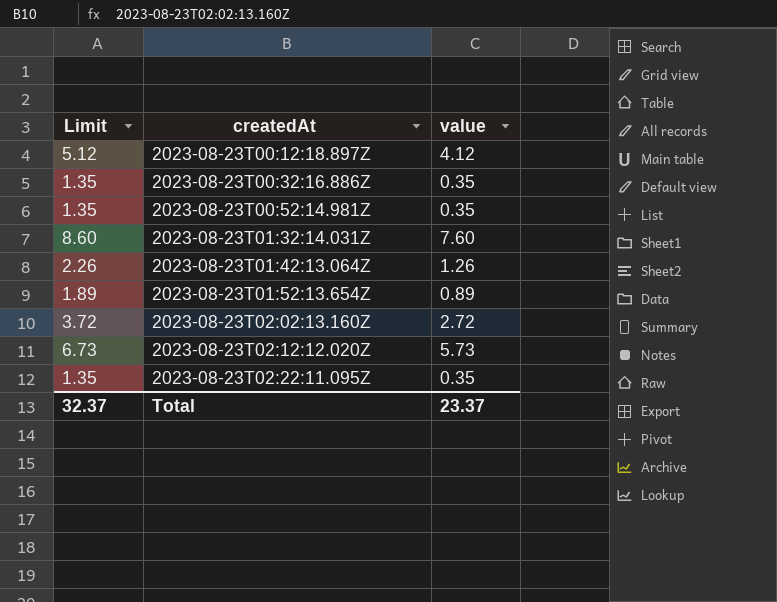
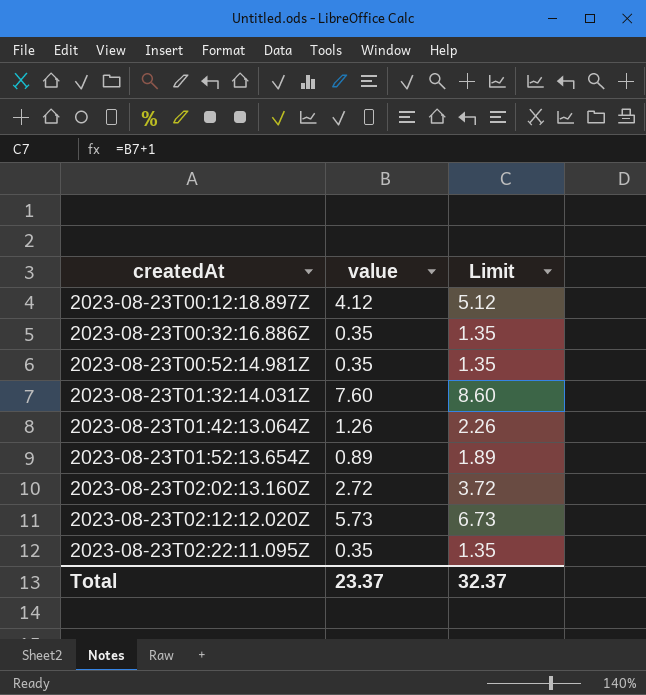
column Limit | position: 1 -> 3

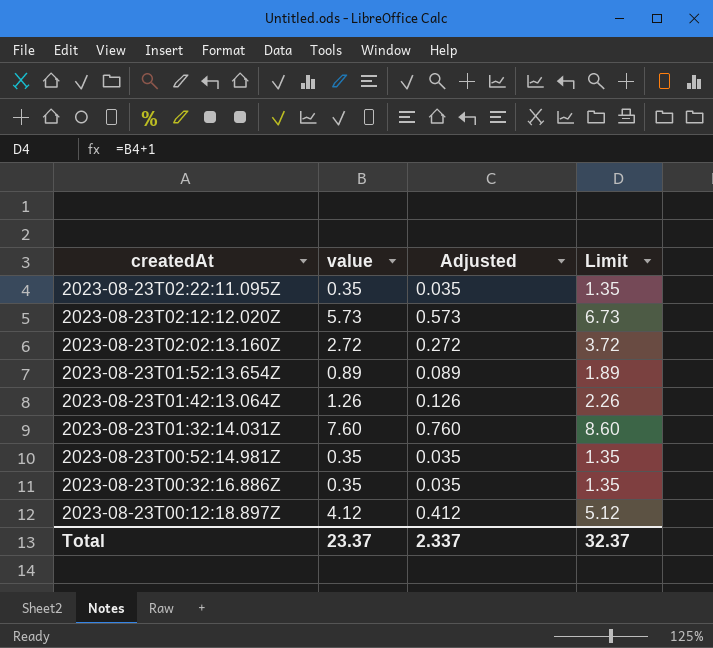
row order: createdAt ascending -> createdAt descending
column Adjusted | formula: none -> [value] * 0.1

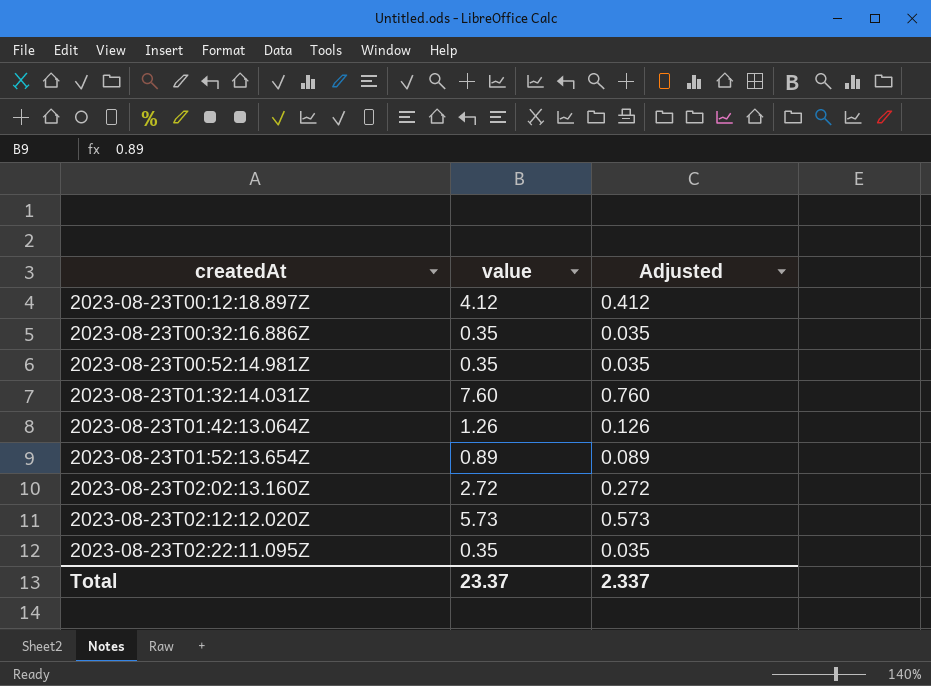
row order: createdAt descending -> createdAt ascending
column Limit | formula: [value] + 1 -> none

